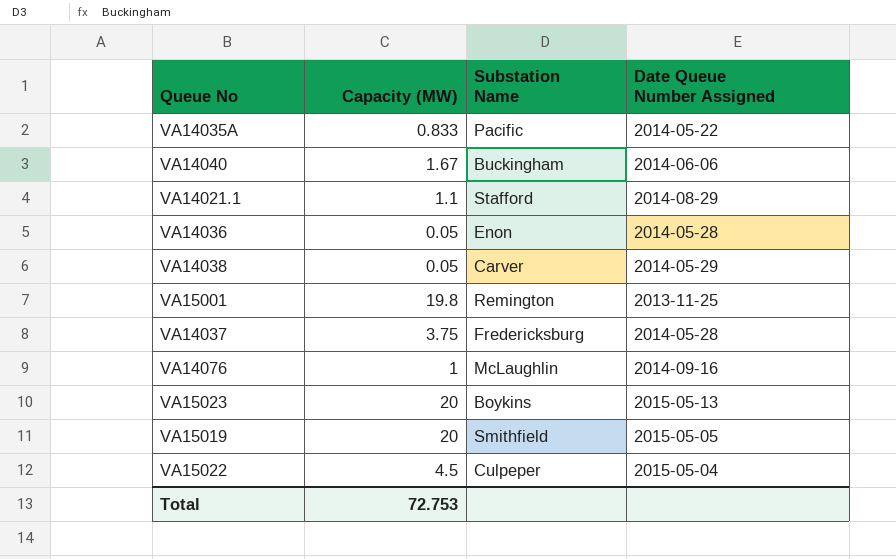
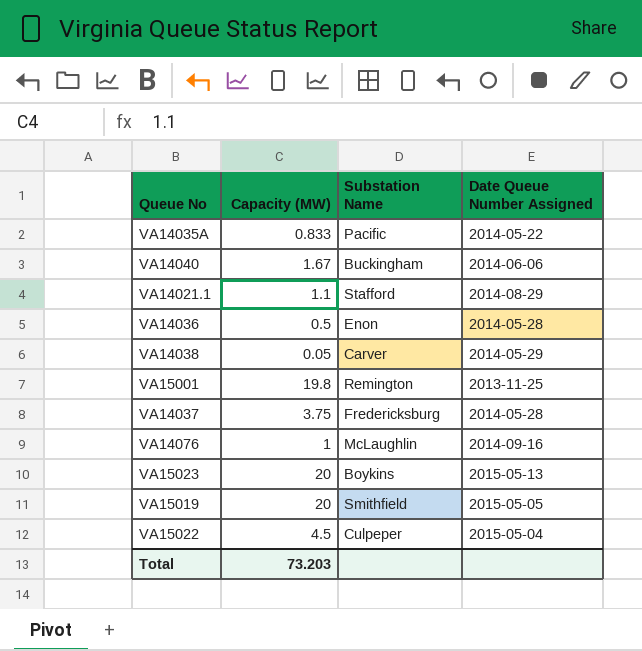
VA14036 | Capacity (MW): 0.05 -> 0.5
Total | Capacity (MW): 72.753 -> 73.203

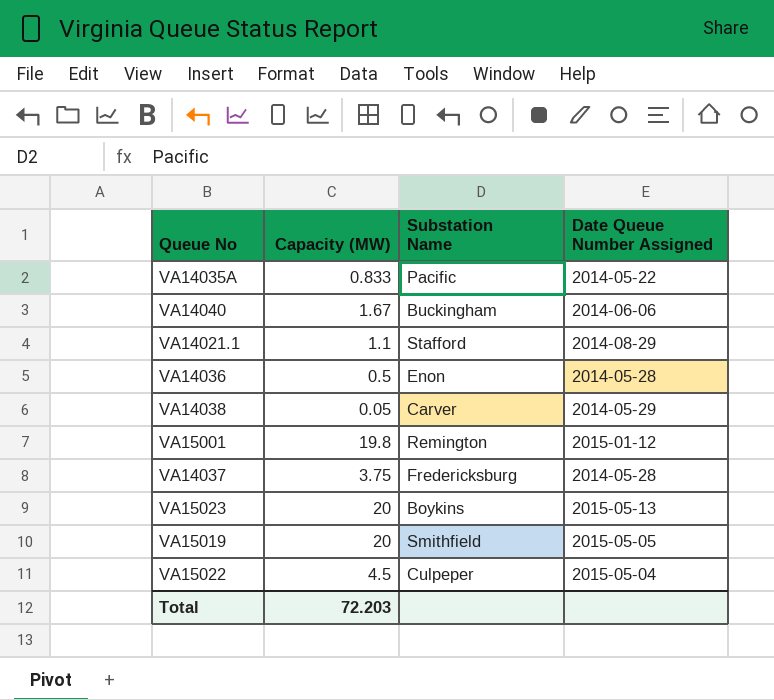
row VA14076: 1 | McLaughlin | 2014-09-16 -> none
VA15001 | Date Queue Number Assigned: 2013-11-25 -> 2015-01-12
Total | Capacity (MW): 73.203 -> 72.203

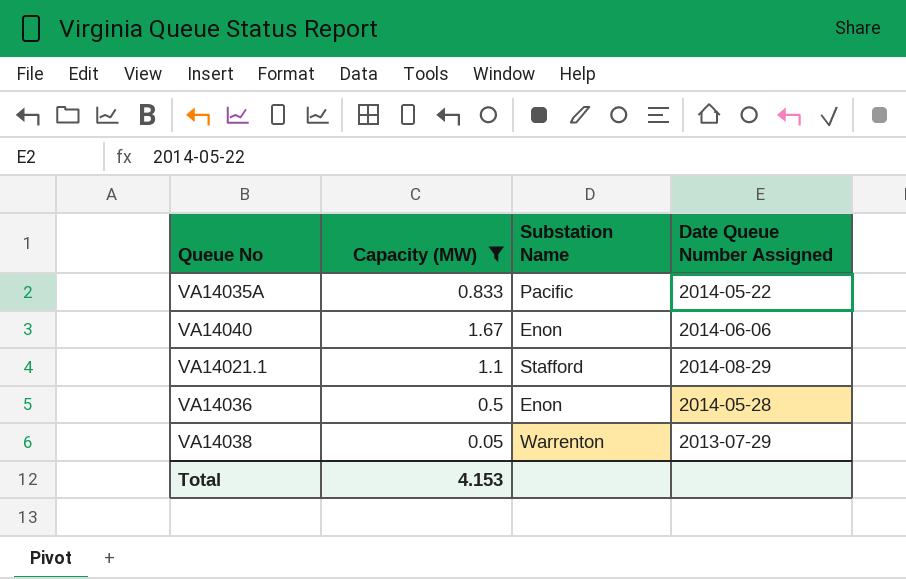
filter: none -> Capacity (MW) <= 1.67
VA14040 | Substation Name: Buckingham -> Enon
VA14038 | Substation Name: Carver -> Warrenton
VA14038 | Date Queue Number Assigned: 2014-05-29 -> 2013-07-29
Total | Capacity (MW): 72.203 -> 4.153

